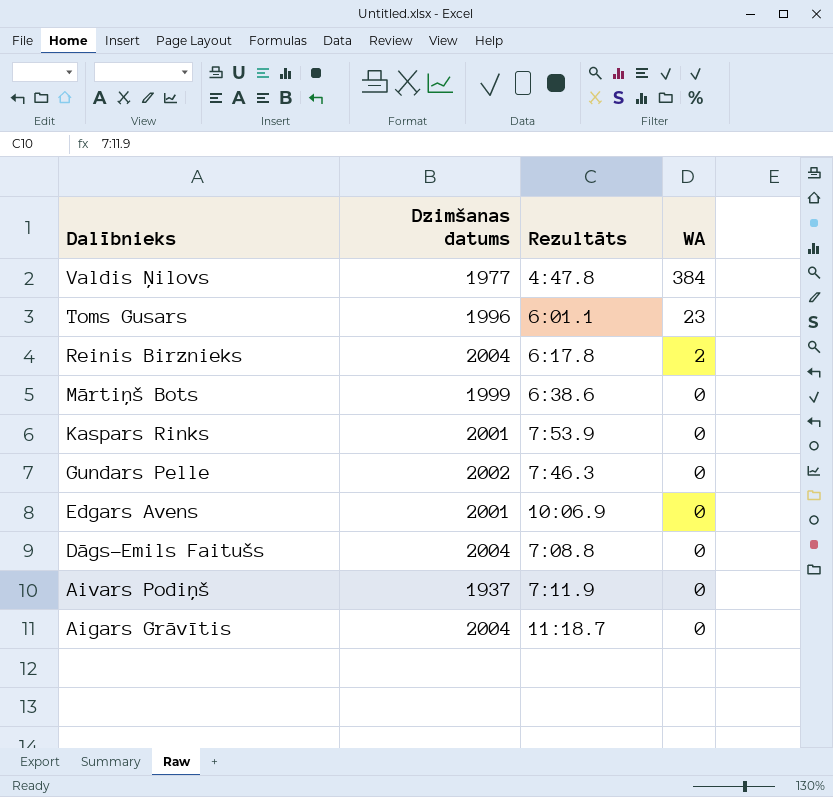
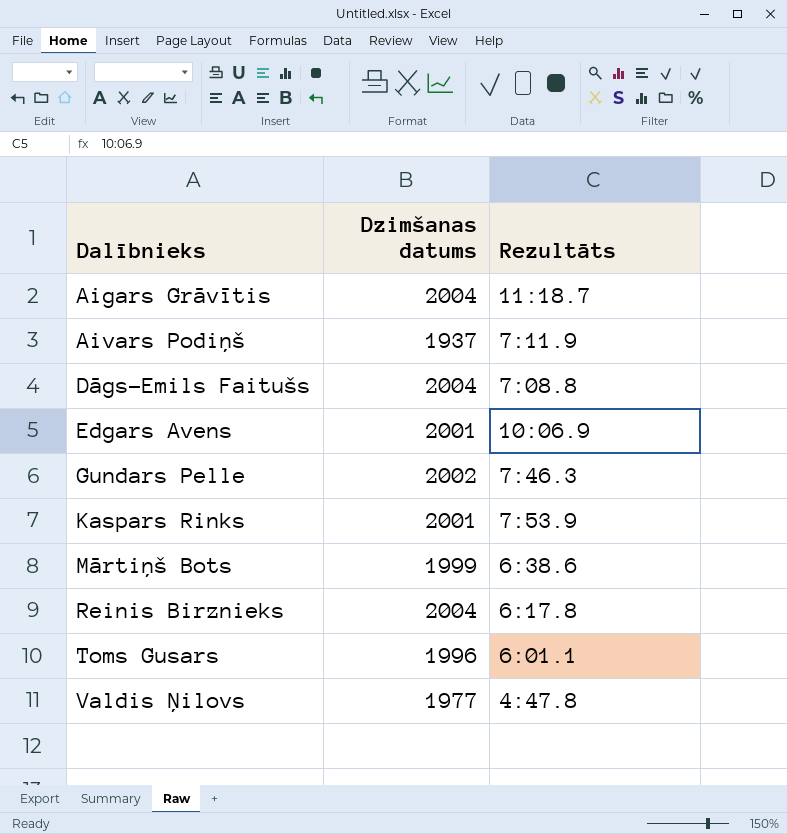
row order: Dalībnieks descending -> Dalībnieks ascending
column WA | position: 4 -> none

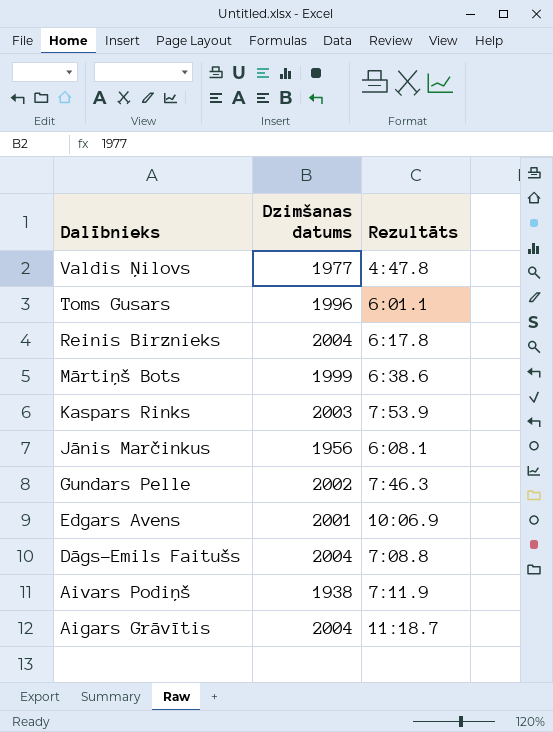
row order: Dalībnieks ascending -> Dalībnieks descending
Kaspars Rinks | Dzimšanas datums: 2001 -> 2003
row Jānis Marčinkus: none -> 1956 | 6:08.1
Aivars Podiņš | Dzimšanas datums: 1937 -> 1938

